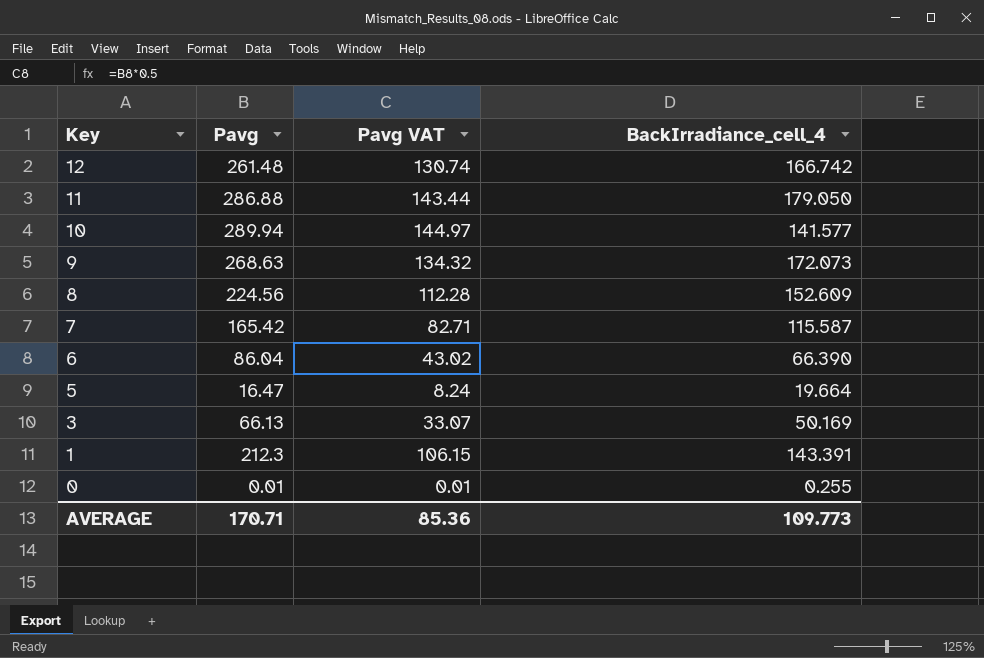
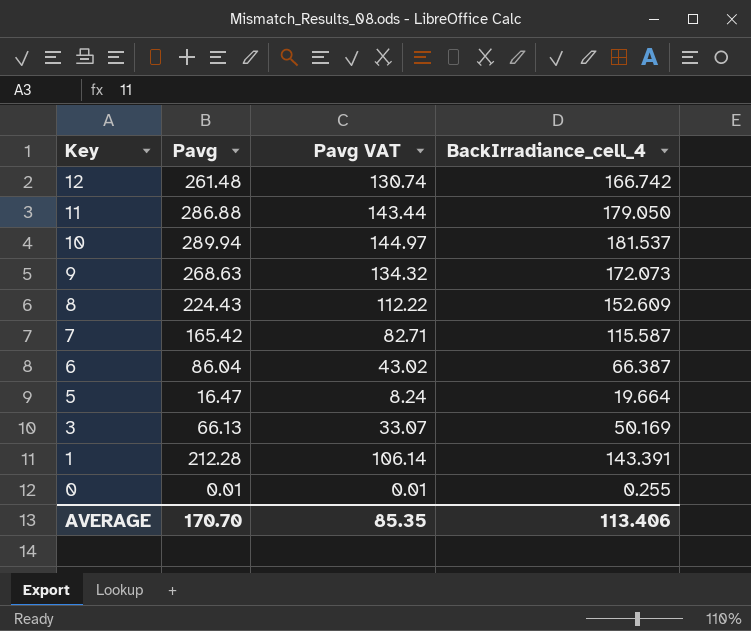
10 | BackIrradiance_cell_4: 141.577 -> 181.537
8 | Pavg: 224.56 -> 224.43
8 | Pavg VAT: 112.28 -> 112.22
6 | BackIrradiance_cell_4: 66.390 -> 66.387
1 | Pavg: 212.3 -> 212.28
1 | Pavg VAT: 106.15 -> 106.14
AVERAGE | Pavg: 170.71 -> 170.70
AVERAGE | Pavg VAT: 85.36 -> 85.35
AVERAGE | BackIrradiance_cell_4: 109.773 -> 113.406

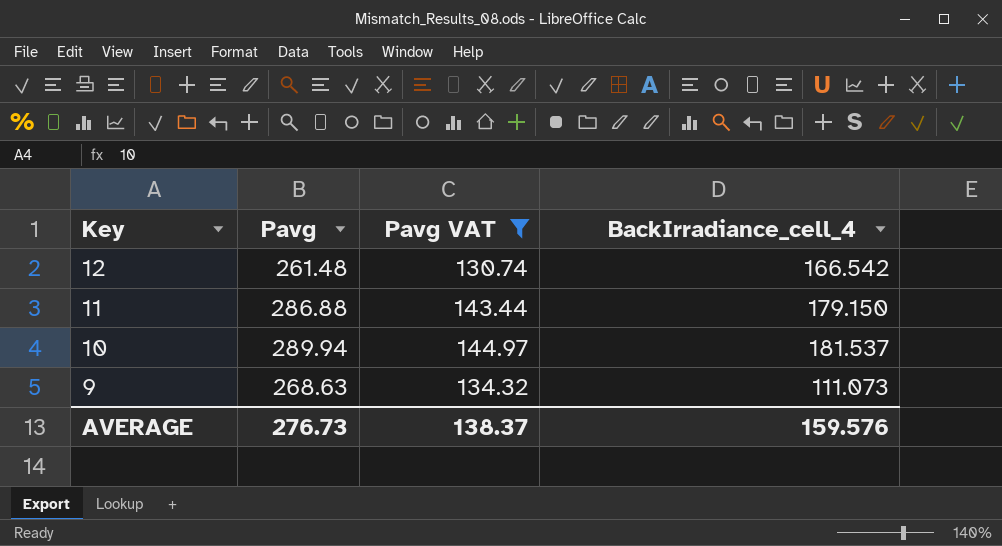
filter: none -> Pavg VAT >= 130.74
12 | BackIrradiance_cell_4: 166.742 -> 166.542
11 | BackIrradiance_cell_4: 179.050 -> 179.150
9 | BackIrradiance_cell_4: 172.073 -> 111.073
AVERAGE | Pavg: 170.70 -> 276.73
AVERAGE | Pavg VAT: 85.35 -> 138.37
AVERAGE | BackIrradiance_cell_4: 113.406 -> 159.576

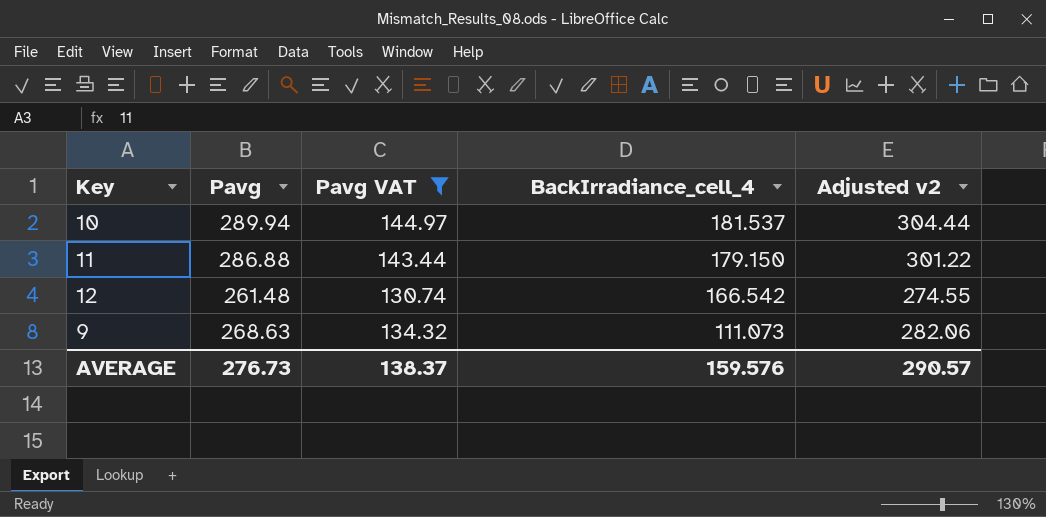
row order: Key descending -> BackIrradiance_cell_4 descending
column Adjusted v2 | formula: none -> [Pavg] * 1.05

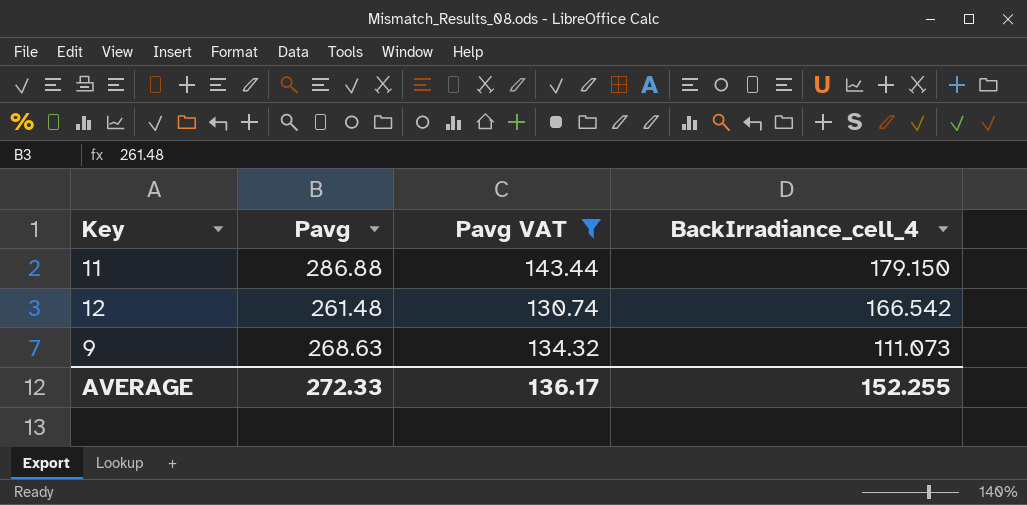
column Adjusted v2 | formula: [Pavg] * 1.05 -> none
row 10: 289.94 | 144.97 | 181.537 | 304.44 -> none
AVERAGE | Pavg: 276.73 -> 272.33
AVERAGE | Pavg VAT: 138.37 -> 136.17
AVERAGE | BackIrradiance_cell_4: 159.576 -> 152.255

